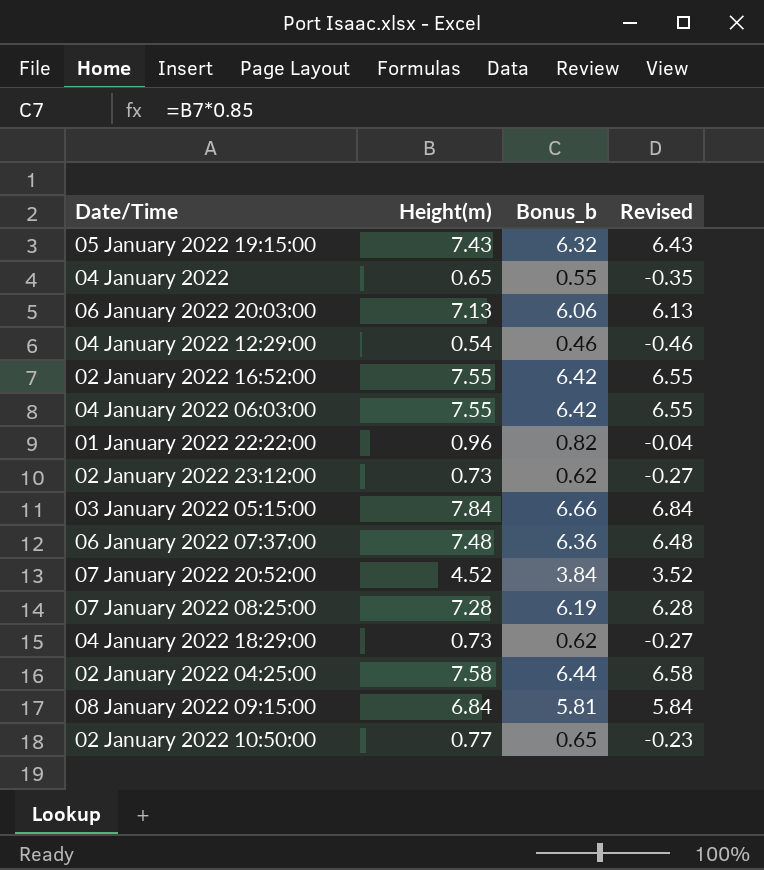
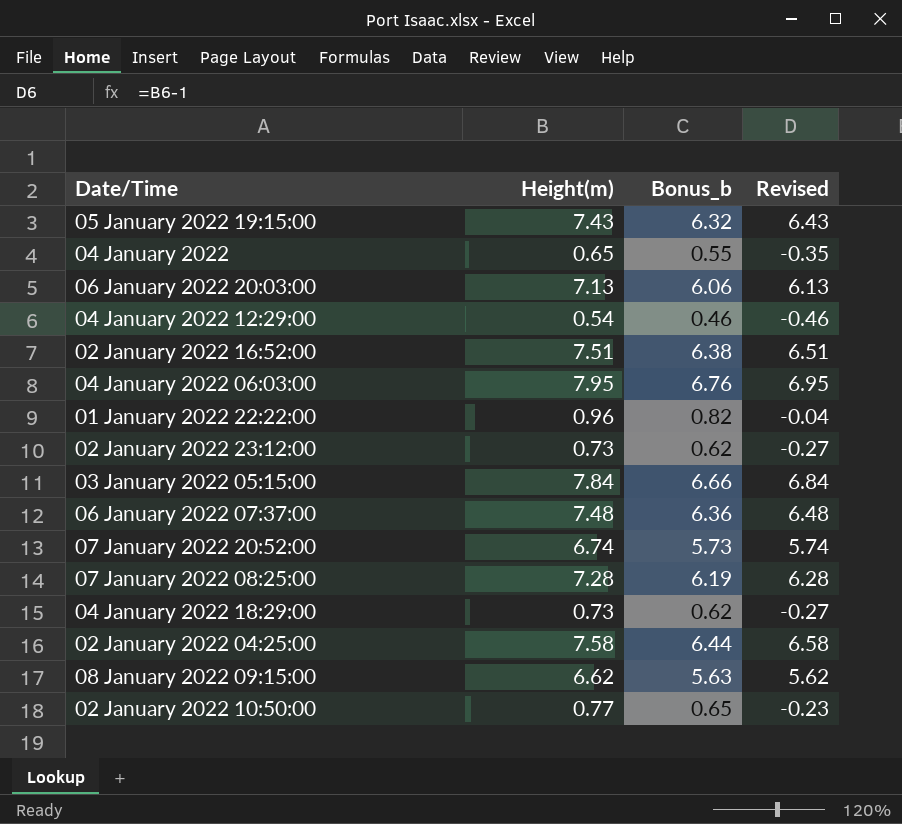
02 January 2022 16:52:00 | Height(m): 7.55 -> 7.51
02 January 2022 16:52:00 | Bonus_b: 6.42 -> 6.38
02 January 2022 16:52:00 | Revised: 6.55 -> 6.51
04 January 2022 06:03:00 | Height(m): 7.55 -> 7.95
04 January 2022 06:03:00 | Bonus_b: 6.42 -> 6.76
04 January 2022 06:03:00 | Revised: 6.55 -> 6.95
07 January 2022 20:52:00 | Height(m): 4.52 -> 6.74
07 January 2022 20:52:00 | Bonus_b: 3.84 -> 5.73
07 January 2022 20:52:00 | Revised: 3.52 -> 5.74
08 January 2022 09:15:00 | Height(m): 6.84 -> 6.62
08 January 2022 09:15:00 | Bonus_b: 5.81 -> 5.63
08 January 2022 09:15:00 | Revised: 5.84 -> 5.62

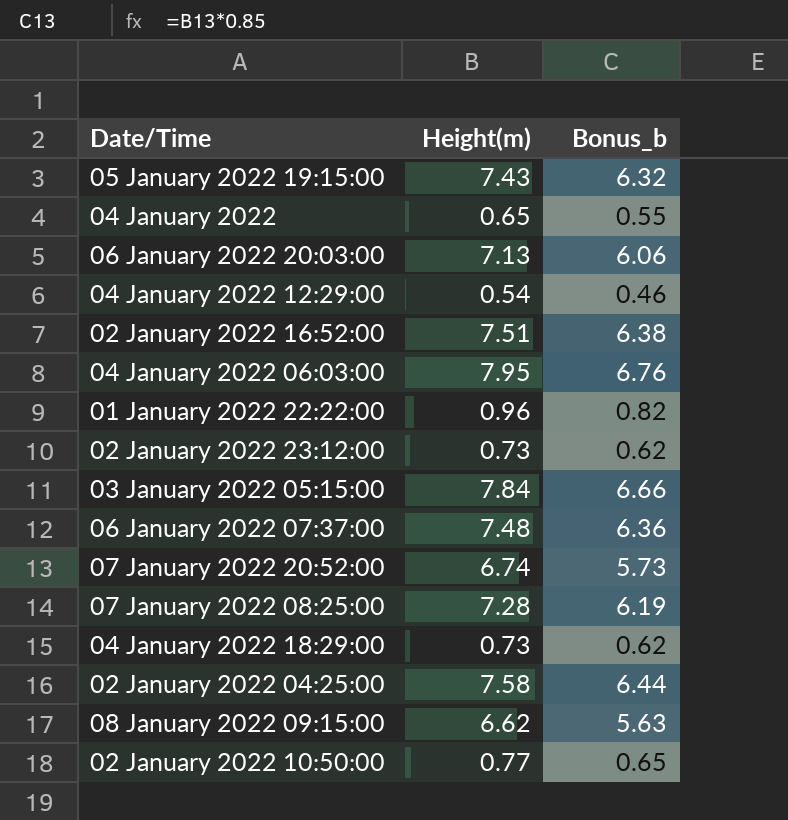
column Revised | formula: [Height(m)] - 1 -> none

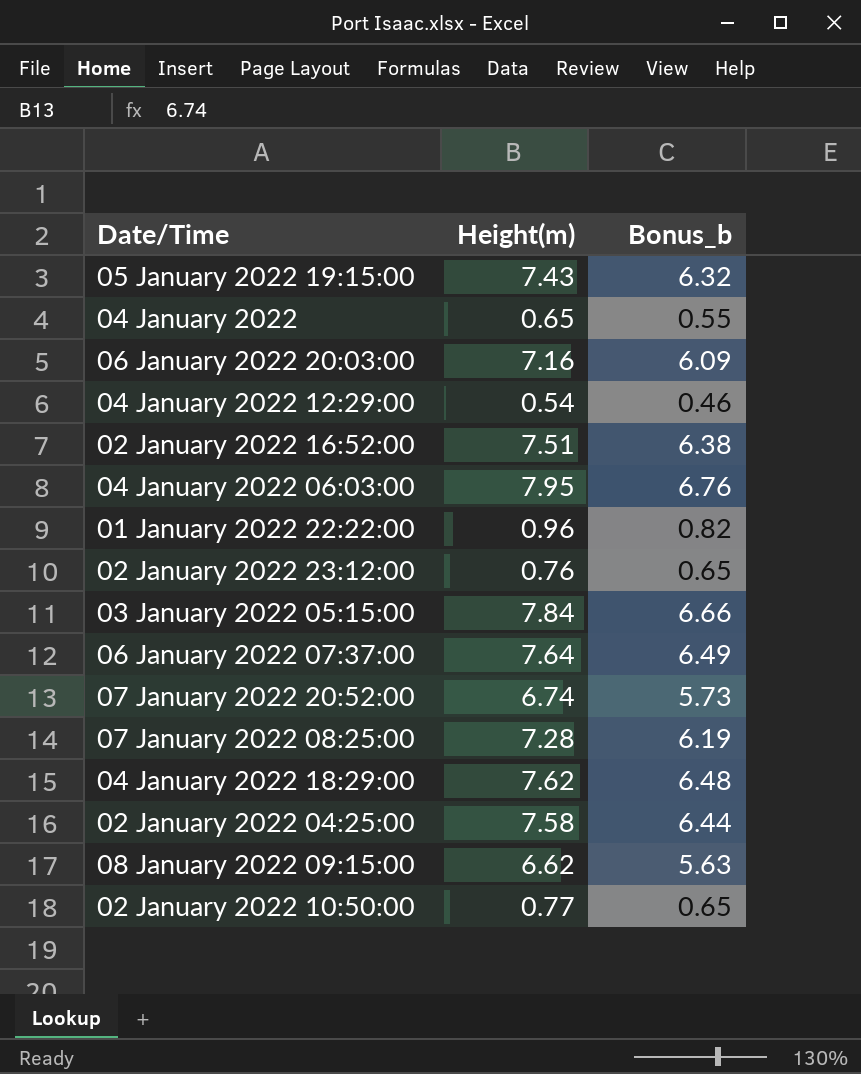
06 January 2022 20:03:00 | Height(m): 7.13 -> 7.16
06 January 2022 20:03:00 | Bonus_b: 6.06 -> 6.09
02 January 2022 23:12:00 | Height(m): 0.73 -> 0.76
02 January 2022 23:12:00 | Bonus_b: 0.62 -> 0.65
06 January 2022 07:37:00 | Height(m): 7.48 -> 7.64
06 January 2022 07:37:00 | Bonus_b: 6.36 -> 6.49
04 January 2022 18:29:00 | Height(m): 0.73 -> 7.62
04 January 2022 18:29:00 | Bonus_b: 0.62 -> 6.48

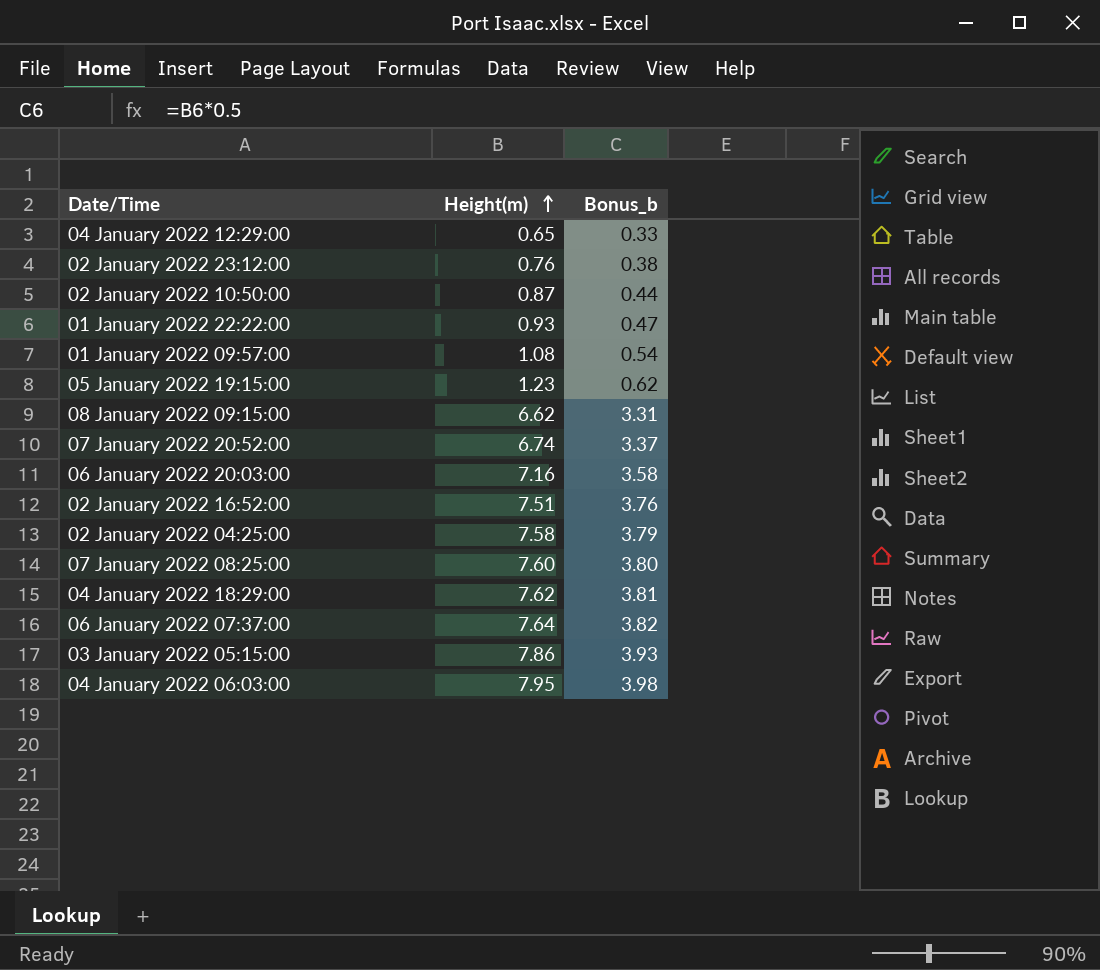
row order: none -> Height(m) ascending
column Bonus_b | formula: [Height(m)] * 0.85 -> [Height(m)] * 0.5
row 04 January 2022: 0.65 | 0.55 -> none
04 January 2022 12:29:00 | Height(m): 0.54 -> 0.65
02 January 2022 10:50:00 | Height(m): 0.77 -> 0.87
01 January 2022 22:22:00 | Height(m): 0.96 -> 0.93
row 01 January 2022 09:57:00: none -> 1.08 | 0.54
05 January 2022 19:15:00 | Height(m): 7.43 -> 1.23
07 January 2022 08:25:00 | Height(m): 7.28 -> 7.60
03 January 2022 05:15:00 | Height(m): 7.84 -> 7.86

